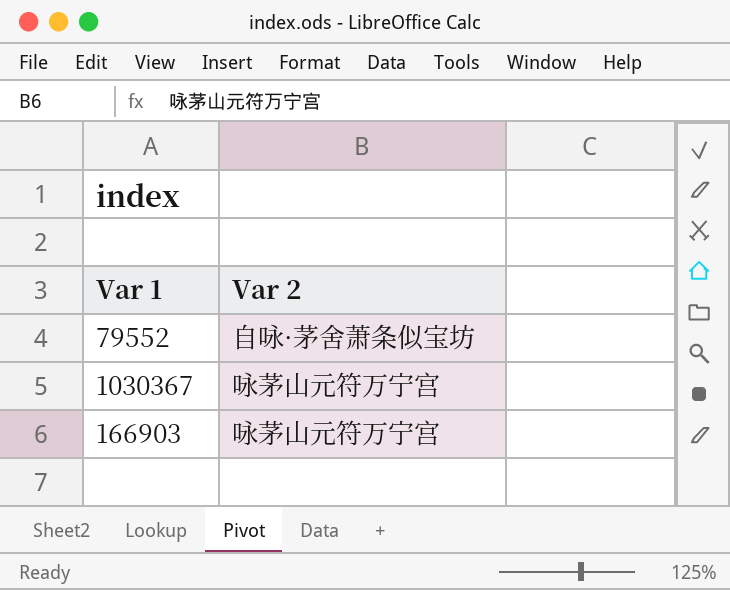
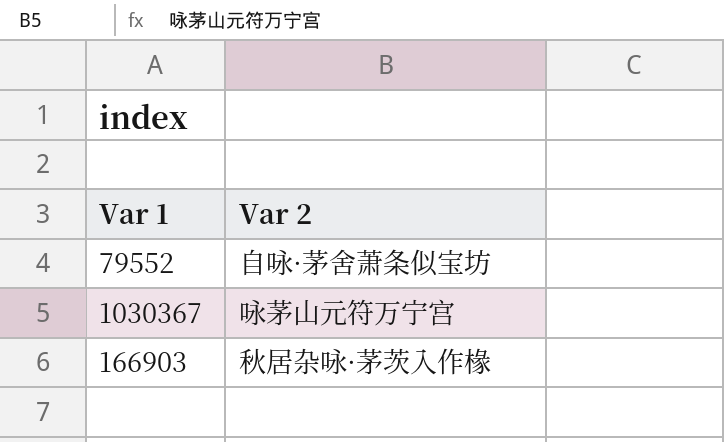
166903 | Var 2: 咏茅山元符万宁宫 -> 秋居杂咏·茅茨入作椽

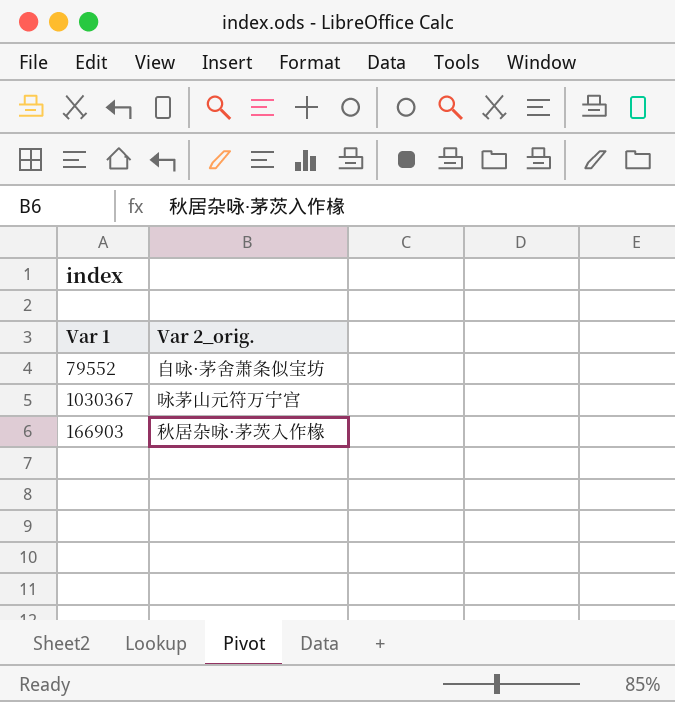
column name: Var 2 -> Var 2_orig.

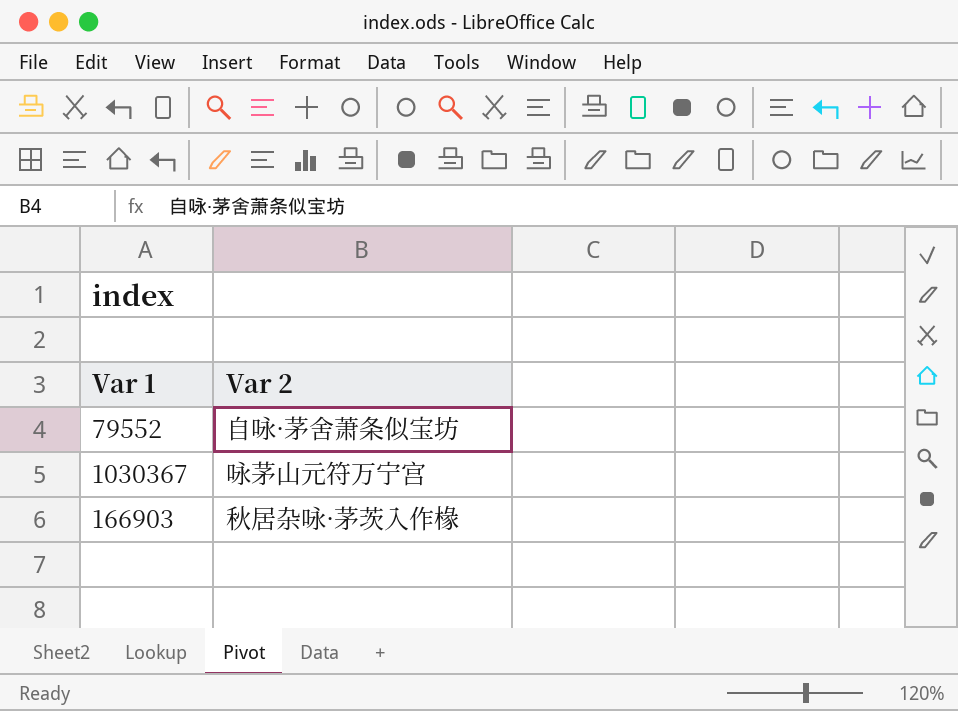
column name: Var 2_orig. -> Var 2

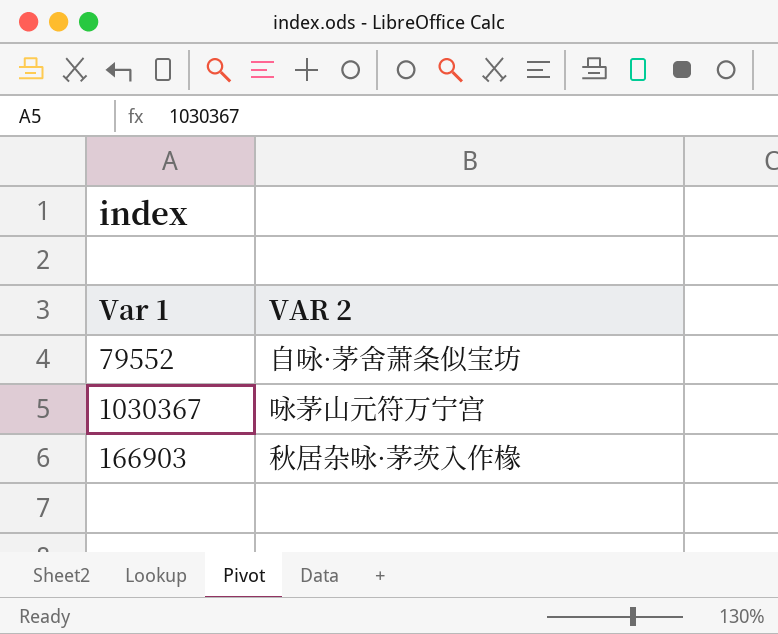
column name: Var 2 -> VAR 2

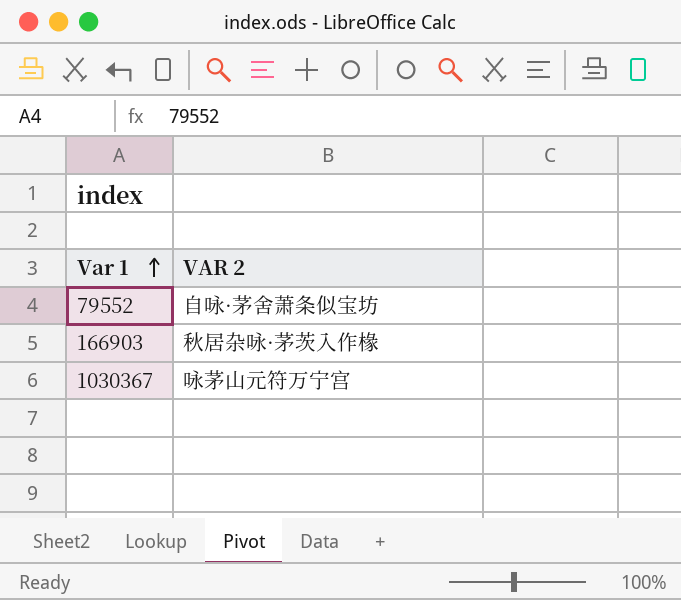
row order: none -> Var 1 ascending

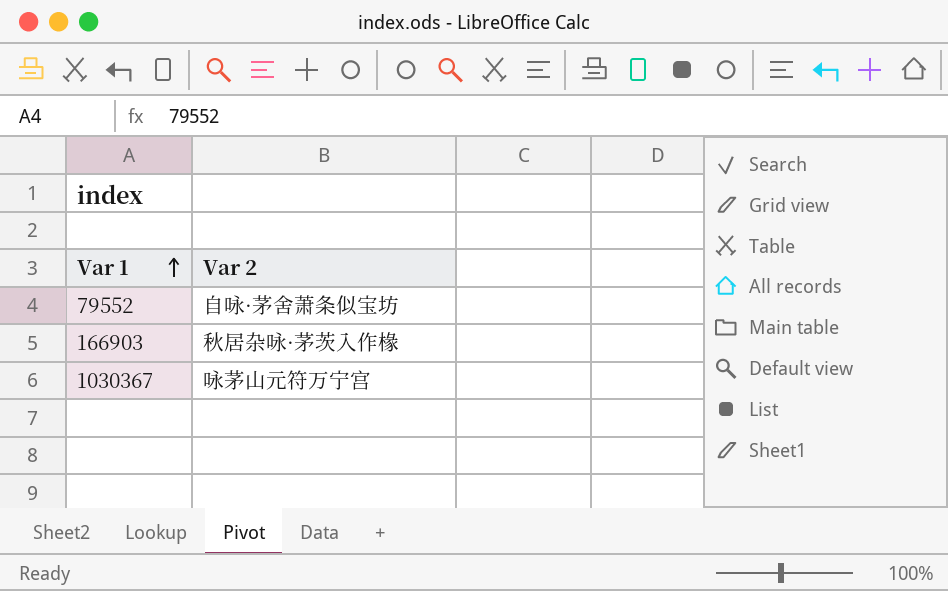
column name: VAR 2 -> Var 2

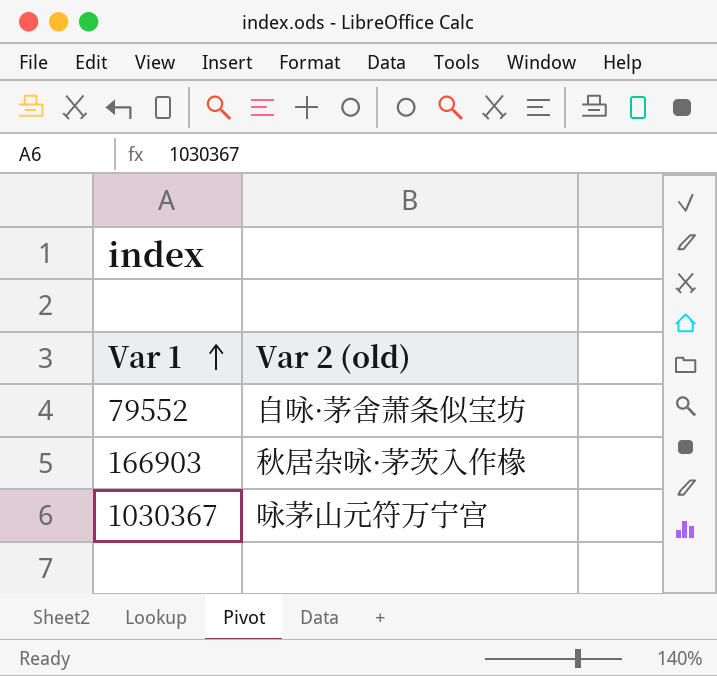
column name: Var 2 -> Var 2 (old)

